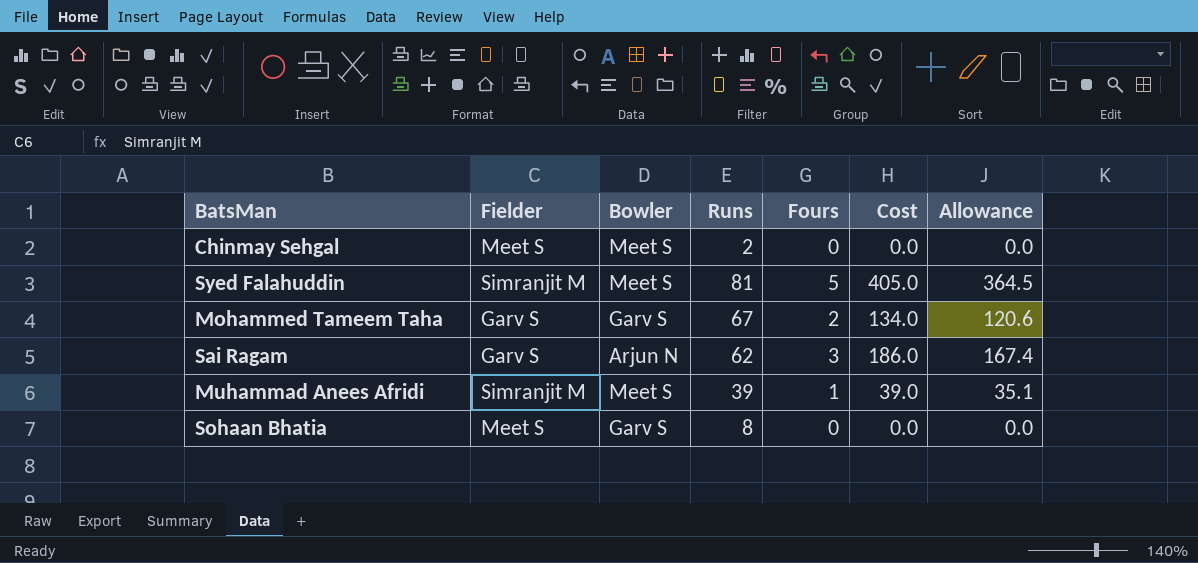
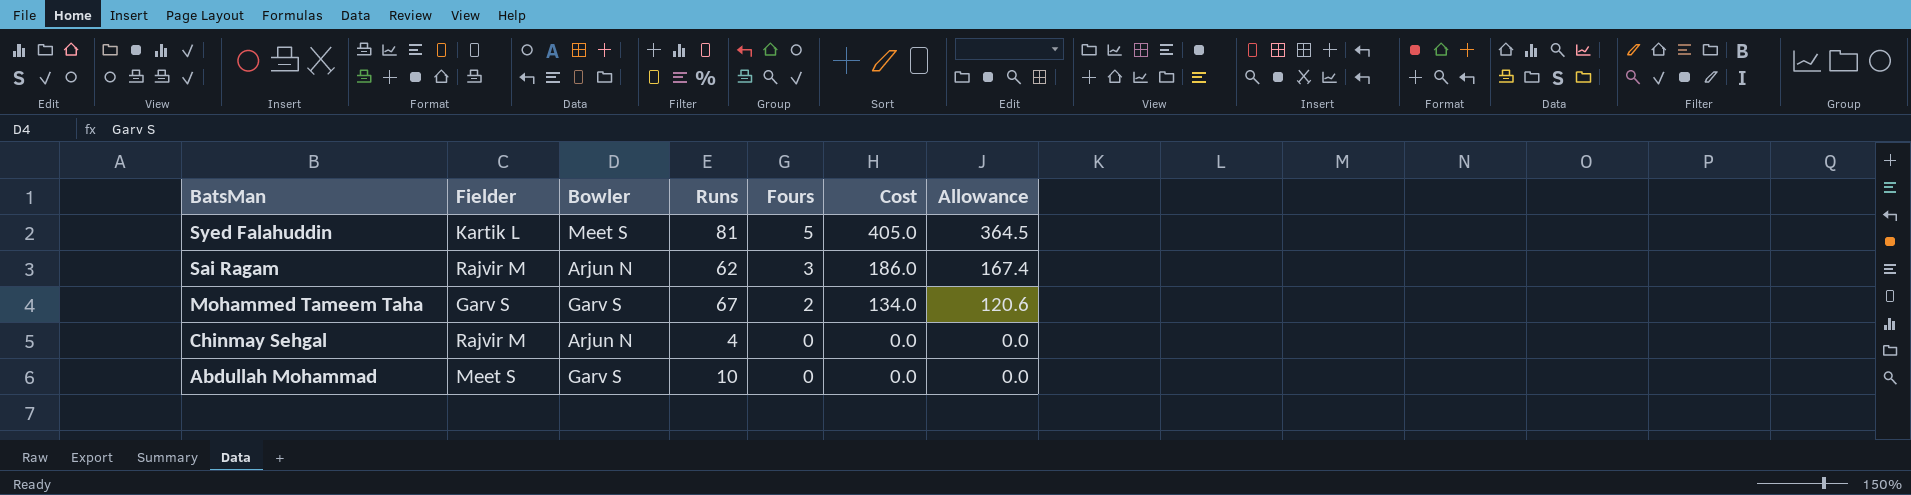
row order: none -> BatsMan descending
row Muhammad Anees Afridi: Simranjit M | Meet S | 39 | 1 | 39.0 | 35.1 -> none
row Sohaan Bhatia: Meet S | Garv S | 8 | 0 | 0.0 | 0.0 -> none
Syed Falahuddin | Fielder: Simranjit M -> Kartik L
Sai Ragam | Fielder: Garv S -> Rajvir M
Chinmay Sehgal | Fielder: Meet S -> Rajvir M
Chinmay Sehgal | Bowler: Meet S -> Arjun N
Chinmay Sehgal | Runs: 2 -> 4
row Abdullah Mohammad: none -> Meet S | Garv S | 10 | 0 | 0.0 | 0.0

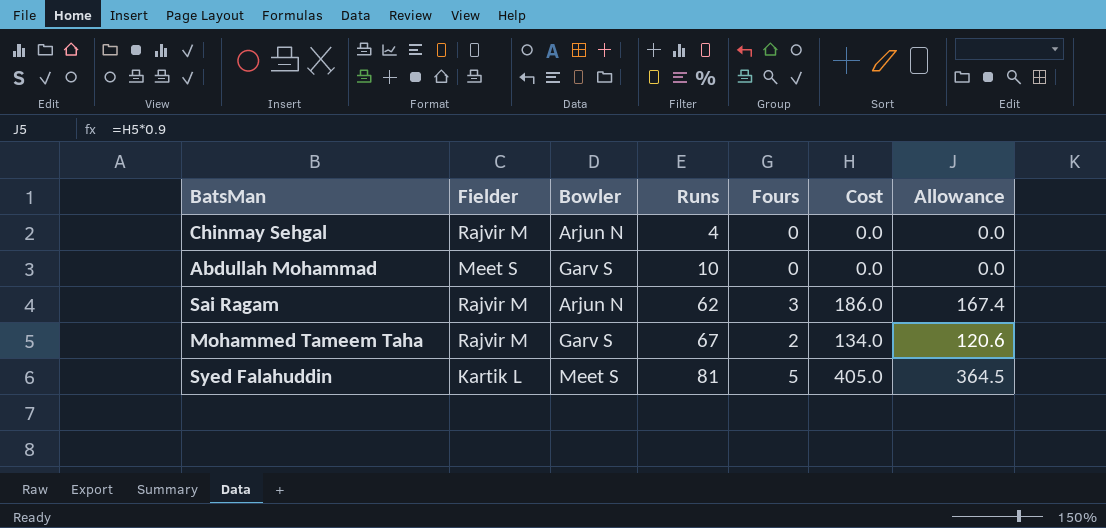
row order: BatsMan descending -> Runs ascending
Mohammed Tameem Taha | Fielder: Garv S -> Rajvir M

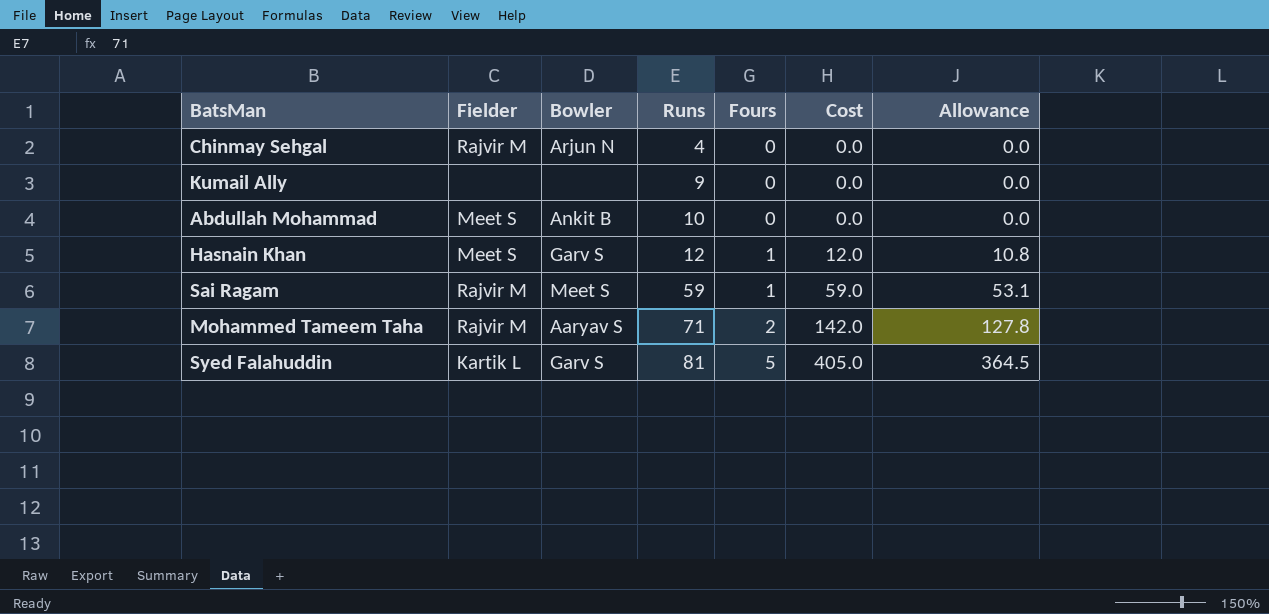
row Kumail Ally: none -> none | none | 9 | 0 | 0.0 | 0.0
Abdullah Mohammad | Bowler: Garv S -> Ankit B
row Hasnain Khan: none -> Meet S | Garv S | 12 | 1 | 12.0 | 10.8
Sai Ragam | Bowler: Arjun N -> Meet S
Sai Ragam | Runs: 62 -> 59
Sai Ragam | Fours: 3 -> 1
Sai Ragam | Cost: 186.0 -> 59.0
Sai Ragam | Allowance: 167.4 -> 53.1
Mohammed Tameem Taha | Bowler: Garv S -> Aaryav S
Mohammed Tameem Taha | Runs: 67 -> 71
Mohammed Tameem Taha | Cost: 134.0 -> 142.0
Mohammed Tameem Taha | Allowance: 120.6 -> 127.8
Syed Falahuddin | Bowler: Meet S -> Garv S

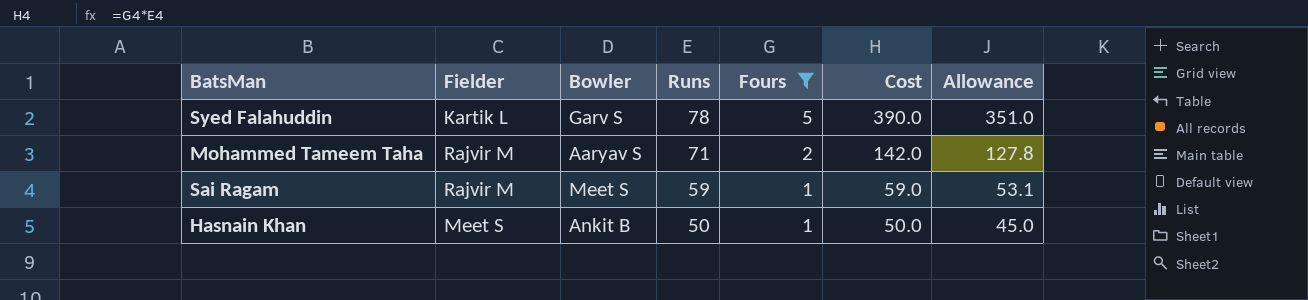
filter: none -> Fours != 0
row order: Runs ascending -> Runs descending
Syed Falahuddin | Runs: 81 -> 78
Syed Falahuddin | Cost: 405.0 -> 390.0
Syed Falahuddin | Allowance: 364.5 -> 351.0
Hasnain Khan | Bowler: Garv S -> Ankit B
Hasnain Khan | Runs: 12 -> 50
Hasnain Khan | Cost: 12.0 -> 50.0
Hasnain Khan | Allowance: 10.8 -> 45.0

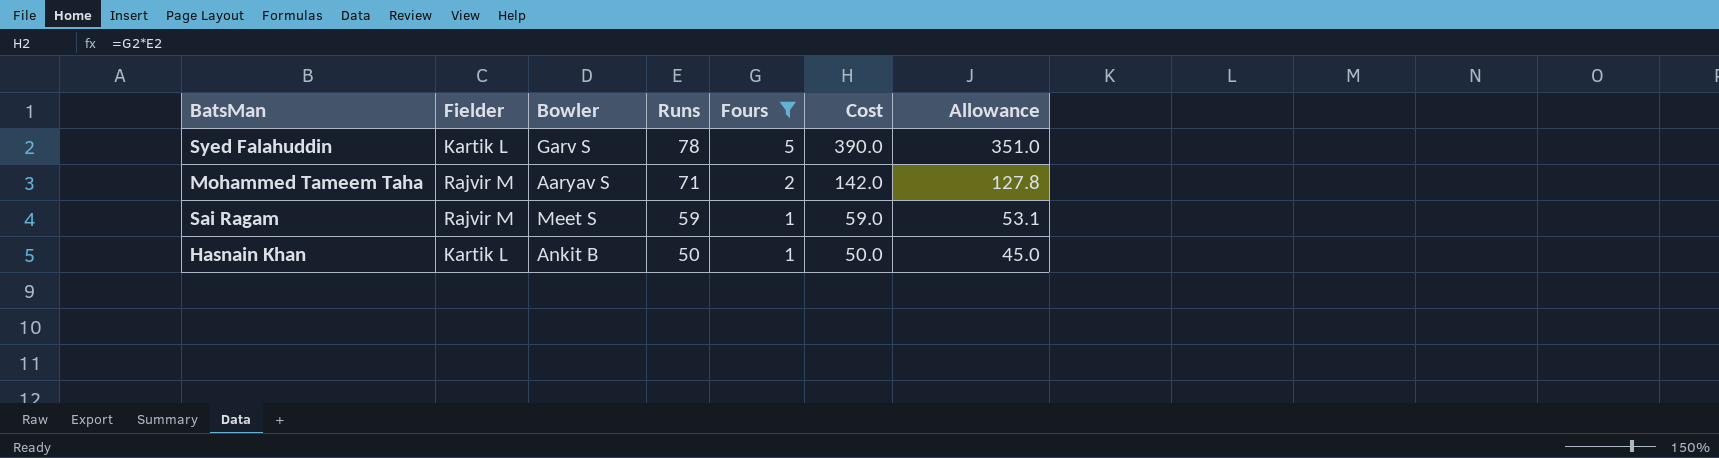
Hasnain Khan | Fielder: Meet S -> Kartik L

